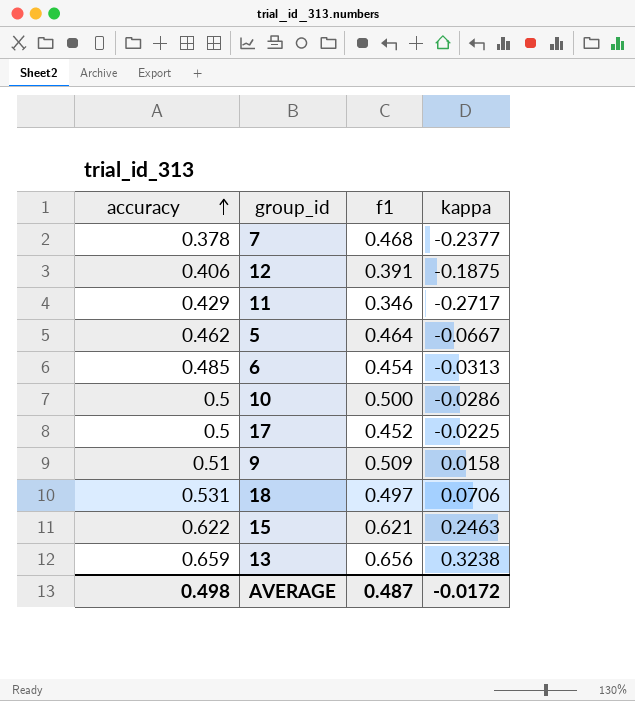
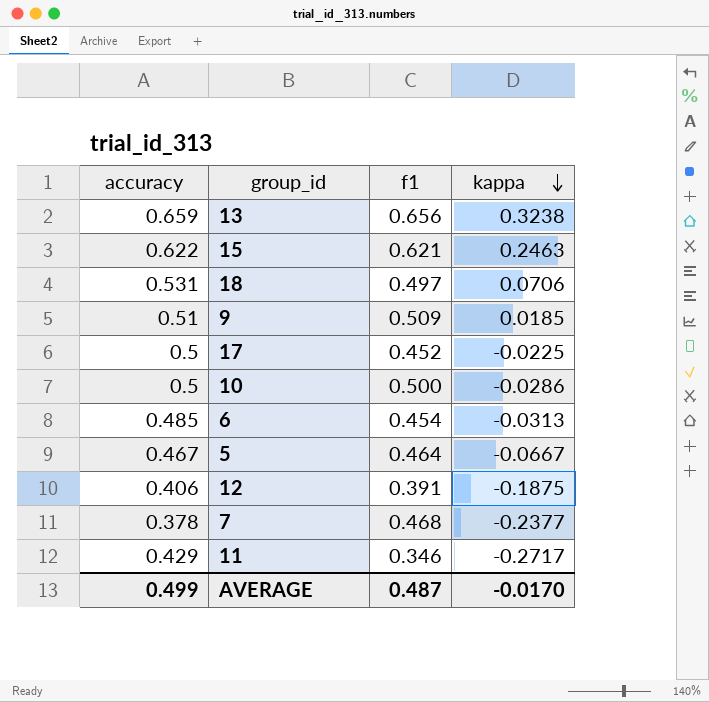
row order: accuracy ascending -> kappa descending
9 | kappa: 0.0158 -> 0.0185
5 | accuracy: 0.462 -> 0.467
AVERAGE | accuracy: 0.498 -> 0.499
AVERAGE | kappa: -0.0172 -> -0.0170

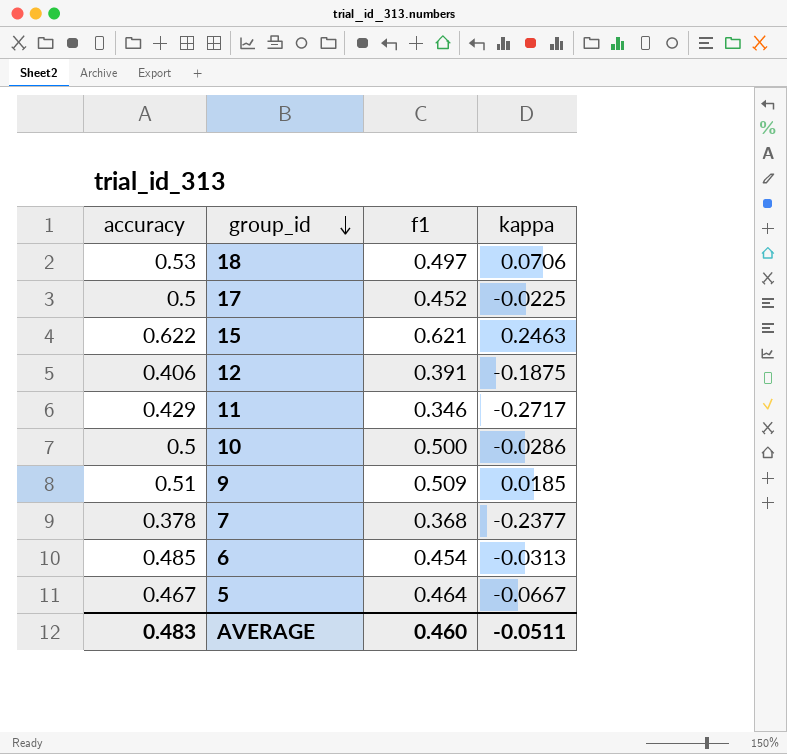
row order: kappa descending -> group_id descending
row 13: 0.659 | 0.656 | 0.3238 -> none
18 | accuracy: 0.531 -> 0.53
7 | f1: 0.468 -> 0.368
AVERAGE | accuracy: 0.499 -> 0.483
AVERAGE | f1: 0.487 -> 0.460
AVERAGE | kappa: -0.0170 -> -0.0511

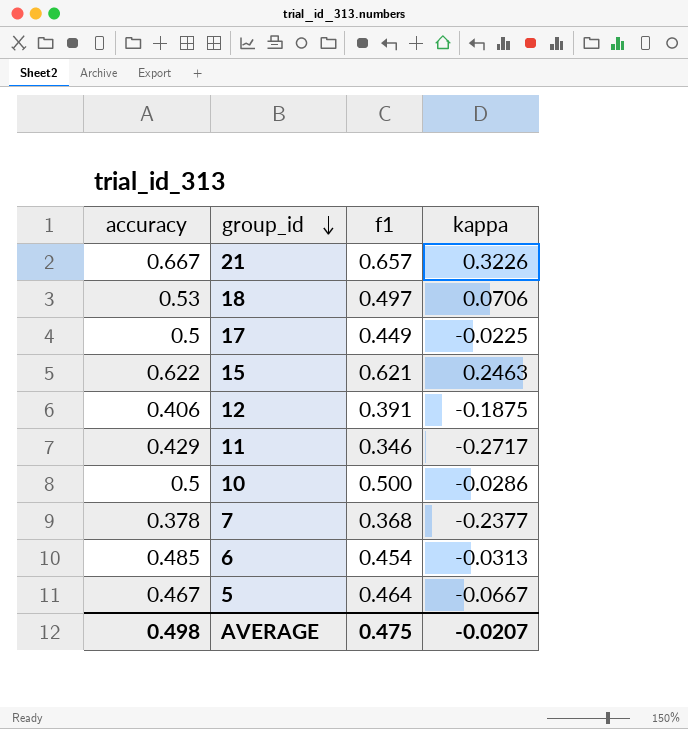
row 9: 0.51 | 0.509 | 0.0185 -> none
row 21: none -> 0.667 | 0.657 | 0.3226
17 | f1: 0.452 -> 0.449
AVERAGE | accuracy: 0.483 -> 0.498
AVERAGE | f1: 0.460 -> 0.475
AVERAGE | kappa: -0.0511 -> -0.0207

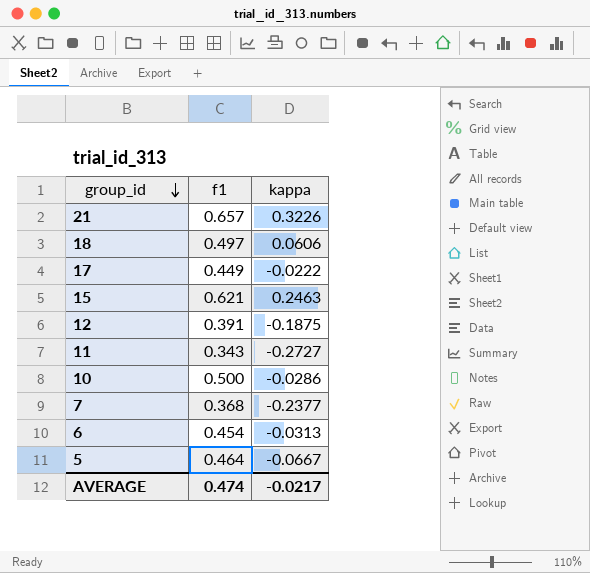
column accuracy | position: 1 -> none
18 | kappa: 0.0706 -> 0.0606
17 | kappa: -0.0225 -> -0.0222
11 | f1: 0.346 -> 0.343
11 | kappa: -0.2717 -> -0.2727
AVERAGE | f1: 0.475 -> 0.474
AVERAGE | kappa: -0.0207 -> -0.0217

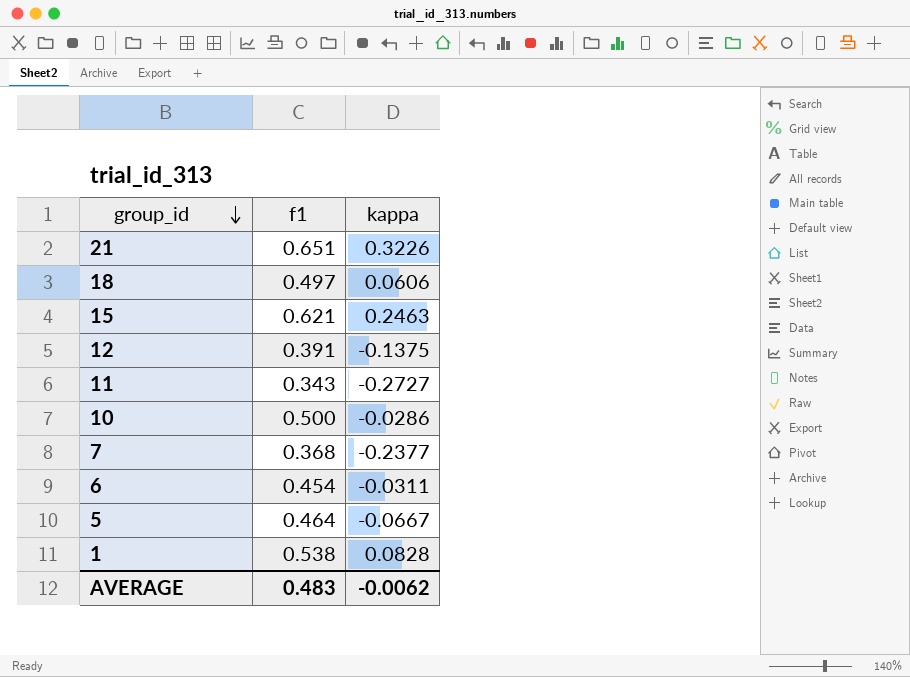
row 17: 0.449 | -0.0222 -> none
21 | f1: 0.657 -> 0.651
12 | kappa: -0.1875 -> -0.1375
6 | kappa: -0.0313 -> -0.0311
row 1: none -> 0.538 | 0.0828
AVERAGE | f1: 0.474 -> 0.483
AVERAGE | kappa: -0.0217 -> -0.0062

